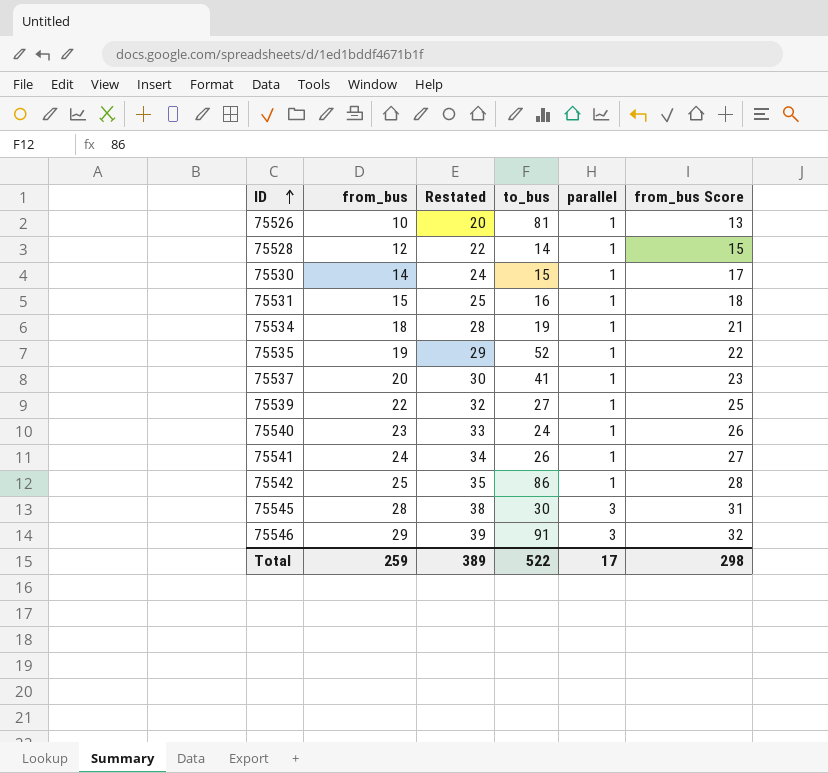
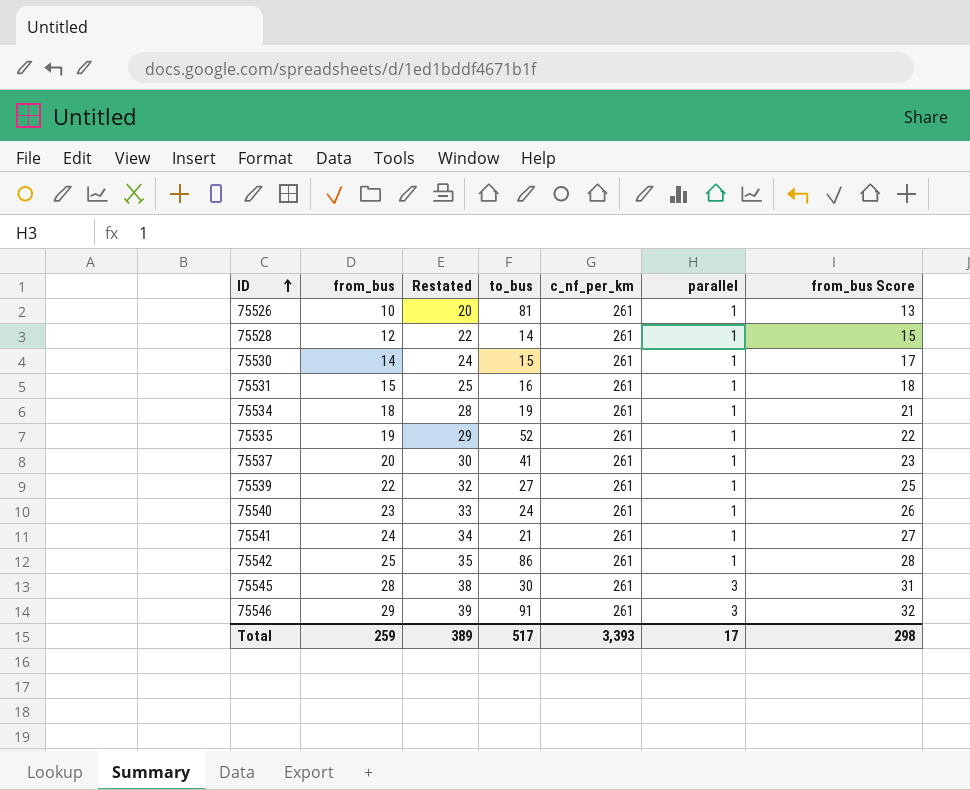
column c_nf_per_km | position: none -> 5
75541 | to_bus: 26 -> 21
Total | to_bus: 522 -> 517

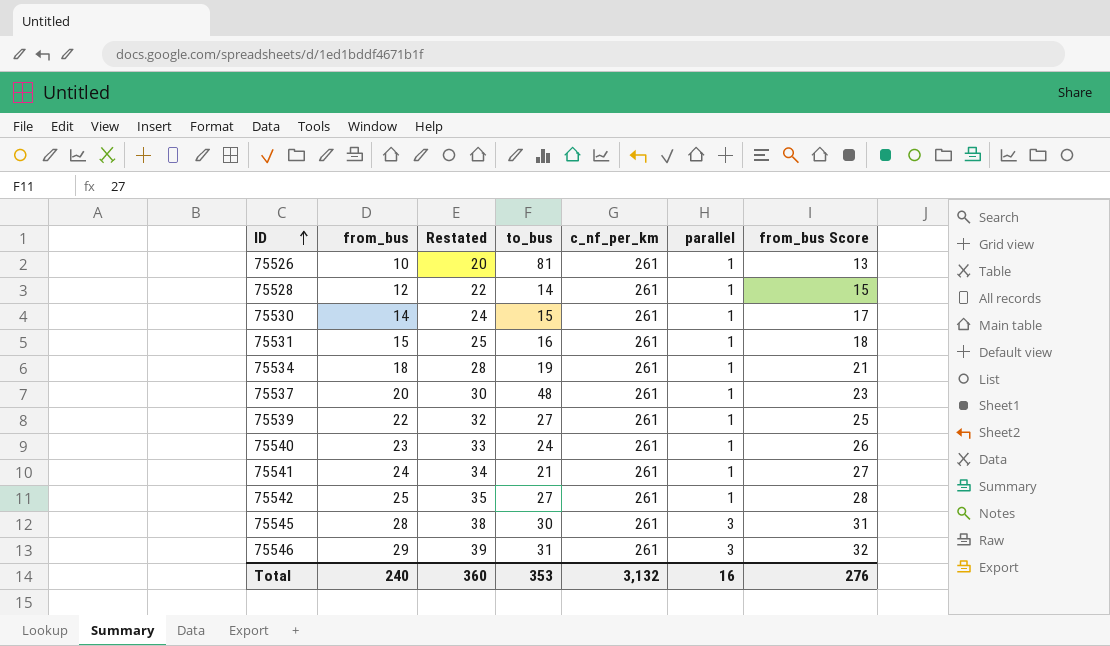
row 75535: 19 | 29 | 52 | 261 | 1 | 22 -> none
75537 | to_bus: 41 -> 48
75542 | to_bus: 86 -> 27
75546 | to_bus: 91 -> 31
Total | from_bus: 259 -> 240
Total | Restated: 389 -> 360
Total | to_bus: 517 -> 353
Total | c_nf_per_km: 3,393 -> 3,132
Total | parallel: 17 -> 16
Total | from_bus Score: 298 -> 276

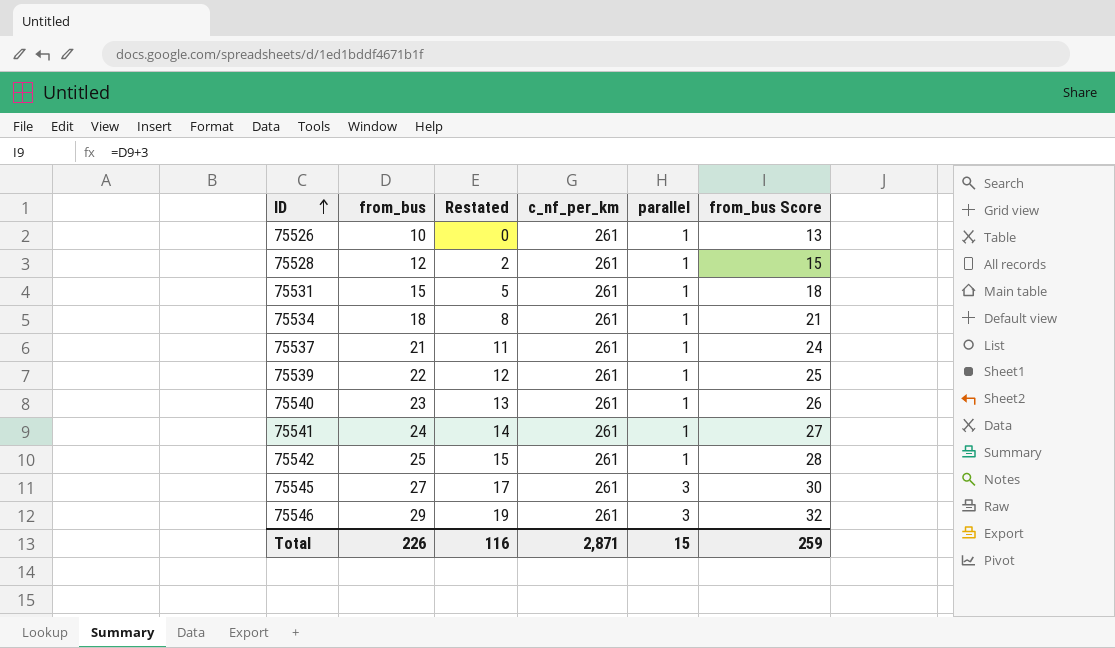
column to_bus | position: 4 -> none
column Restated | formula: [from_bus] + 10 -> [from_bus] - 10
row 75530: 14 | 24 | 15 | 261 | 1 | 17 -> none
75537 | from_bus: 20 -> 21
75537 | from_bus Score: 23 -> 24
75545 | from_bus: 28 -> 27
75545 | from_bus Score: 31 -> 30
Total | from_bus: 240 -> 226
Total | Restated: 360 -> 116
Total | c_nf_per_km: 3,132 -> 2,871
Total | parallel: 16 -> 15
Total | from_bus Score: 276 -> 259

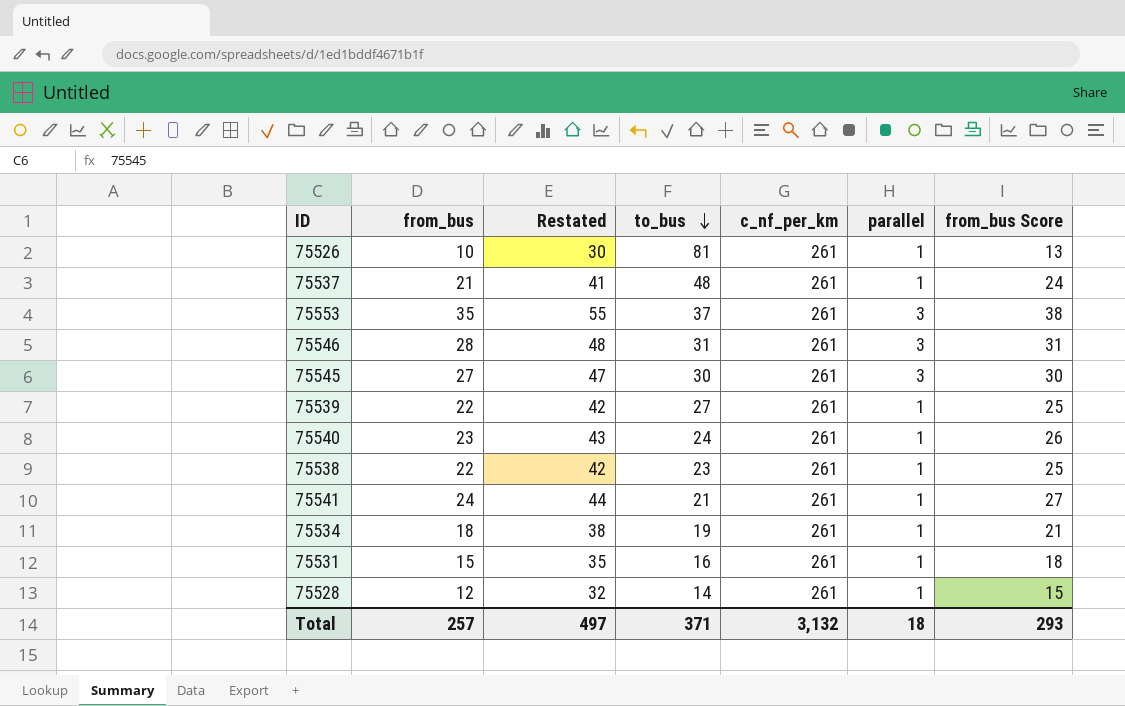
row order: ID ascending -> to_bus descending
column Restated | formula: [from_bus] - 10 -> [from_bus] + 20
column to_bus | position: none -> 4
row 75542: 25 | 15 | 261 | 1 | 28 -> none
row 75553: none -> 35 | 55 | 37 | 261 | 3 | 38
75546 | from_bus: 29 -> 28
75546 | from_bus Score: 32 -> 31
row 75538: none -> 22 | 42 | 23 | 261 | 1 | 25
Total | from_bus: 226 -> 257
Total | Restated: 116 -> 497
Total | c_nf_per_km: 2,871 -> 3,132
Total | parallel: 15 -> 18
Total | from_bus Score: 259 -> 293

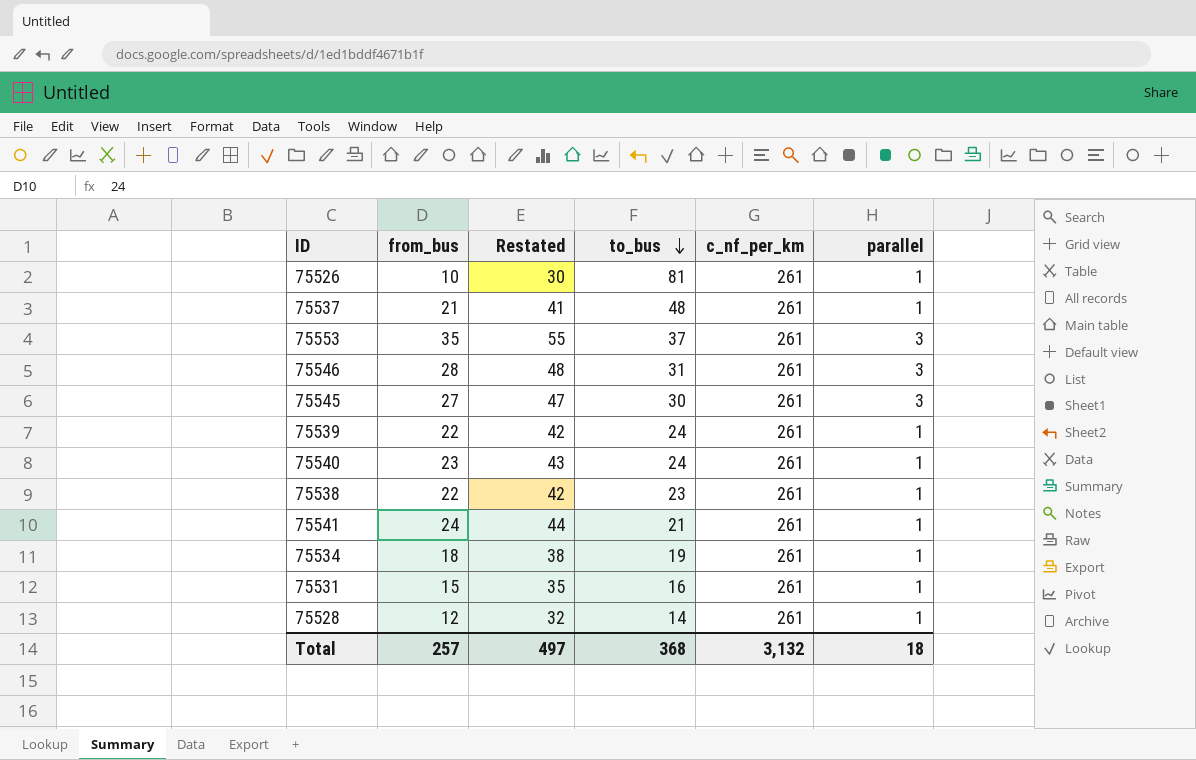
column from_bus Score | formula: [from_bus] + 3 -> none
75539 | to_bus: 27 -> 24
Total | to_bus: 371 -> 368

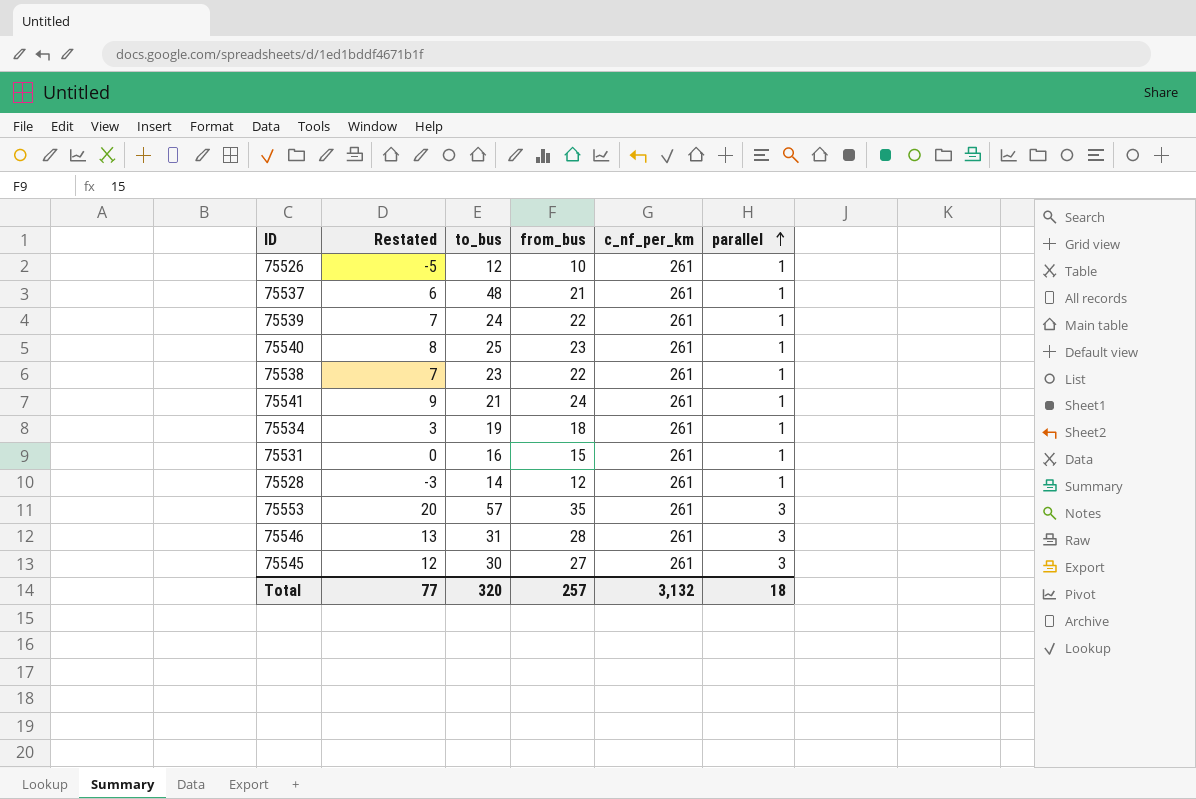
row order: to_bus descending -> parallel ascending
column Restated | formula: [from_bus] + 20 -> [from_bus] - 15
column from_bus | position: 2 -> 4
75526 | to_bus: 81 -> 12
75540 | to_bus: 24 -> 25
75553 | to_bus: 37 -> 57
Total | Restated: 497 -> 77
Total | to_bus: 368 -> 320

